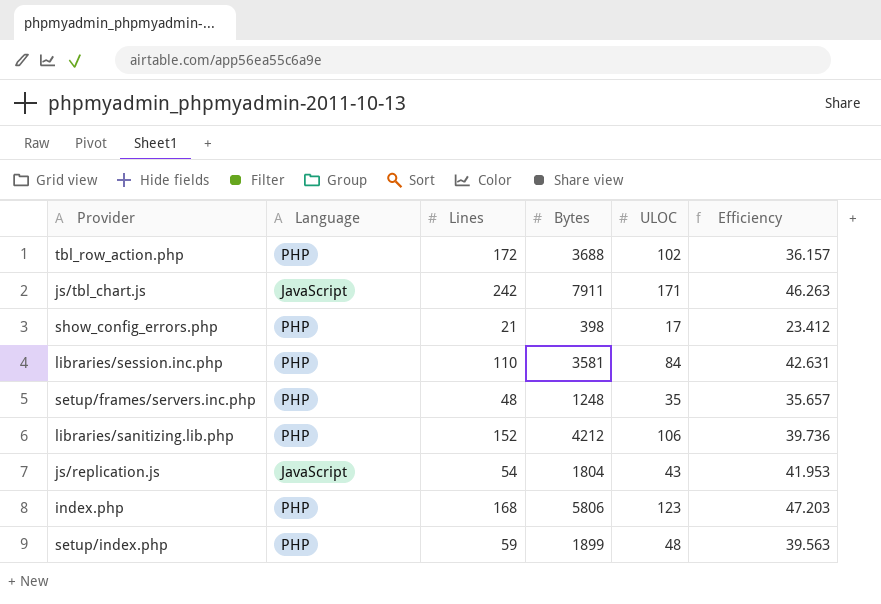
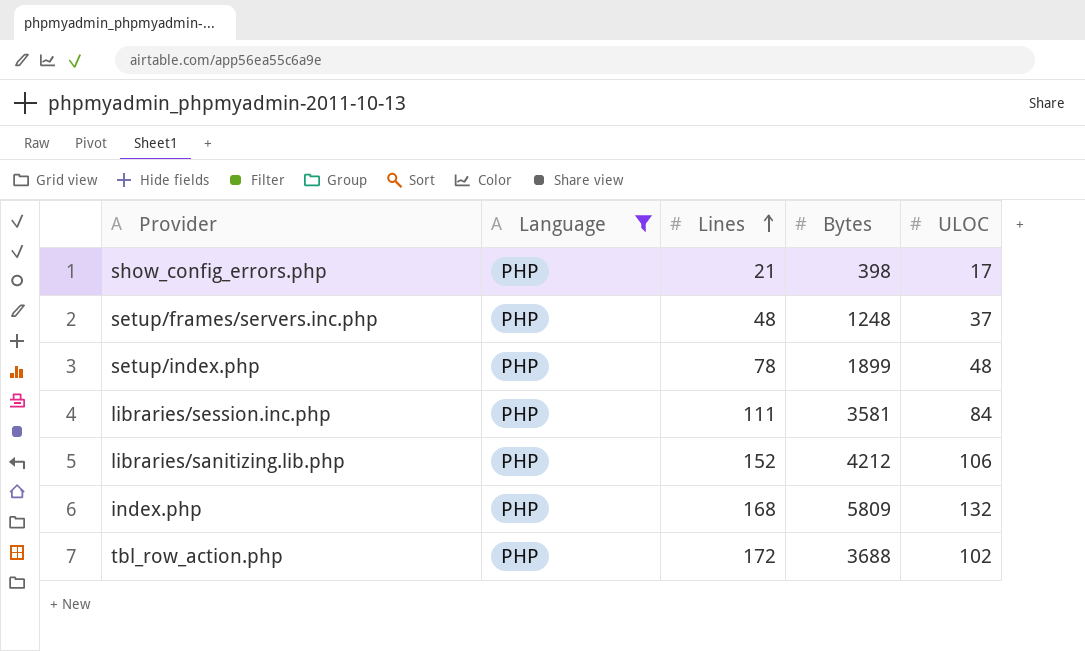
filter: none -> Language = PHP
row order: none -> Lines ascending
column Efficiency | formula: [Bytes] / [ULOC] -> none
setup/frames/servers.inc.php | ULOC: 35 -> 37
setup/index.php | Lines: 59 -> 78
libraries/session.inc.php | Lines: 110 -> 111
index.php | Bytes: 5806 -> 5809
index.php | ULOC: 123 -> 132

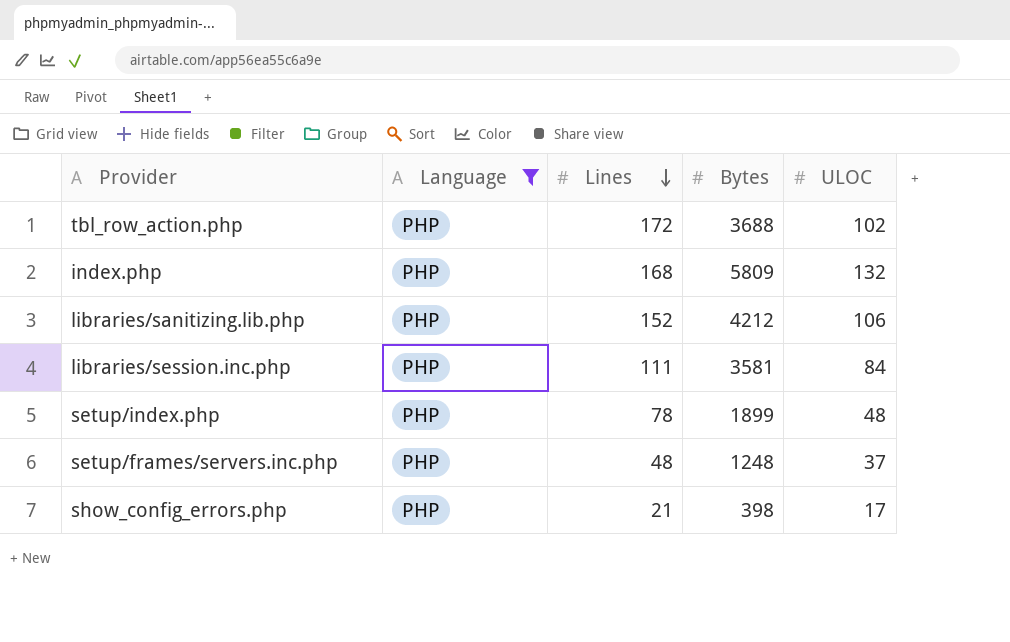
row order: Lines ascending -> Lines descending

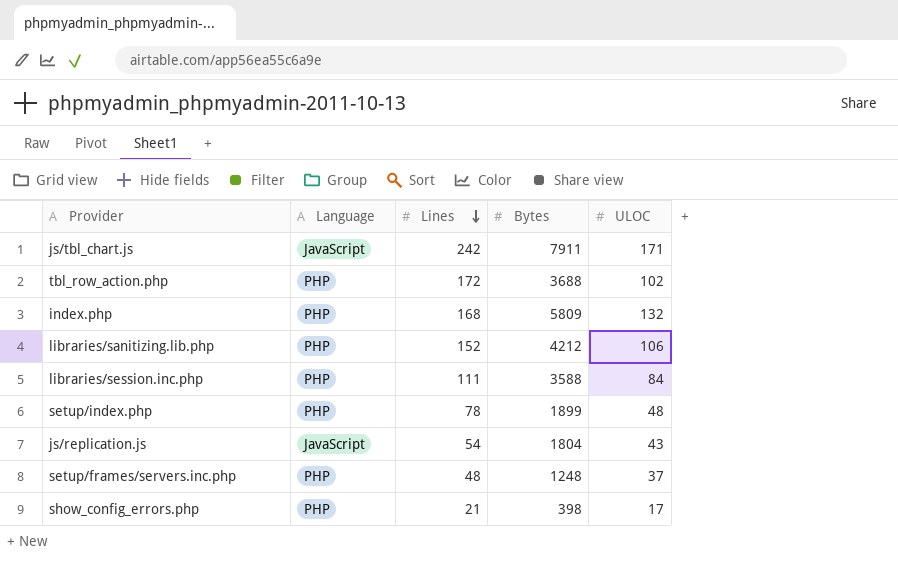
filter: Language = PHP -> none
libraries/session.inc.php | Bytes: 3581 -> 3588

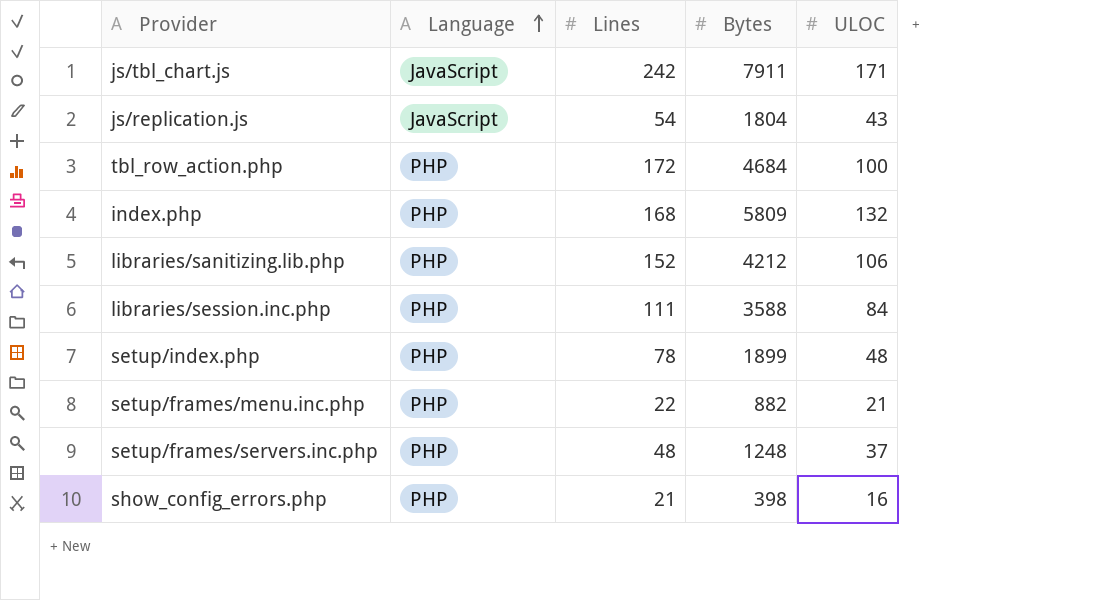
row order: Lines descending -> Language ascending
tbl_row_action.php | Bytes: 3688 -> 4684
tbl_row_action.php | ULOC: 102 -> 100
row setup/frames/menu.inc.php: none -> PHP | 22 | 882 | 21
show_config_errors.php | ULOC: 17 -> 16

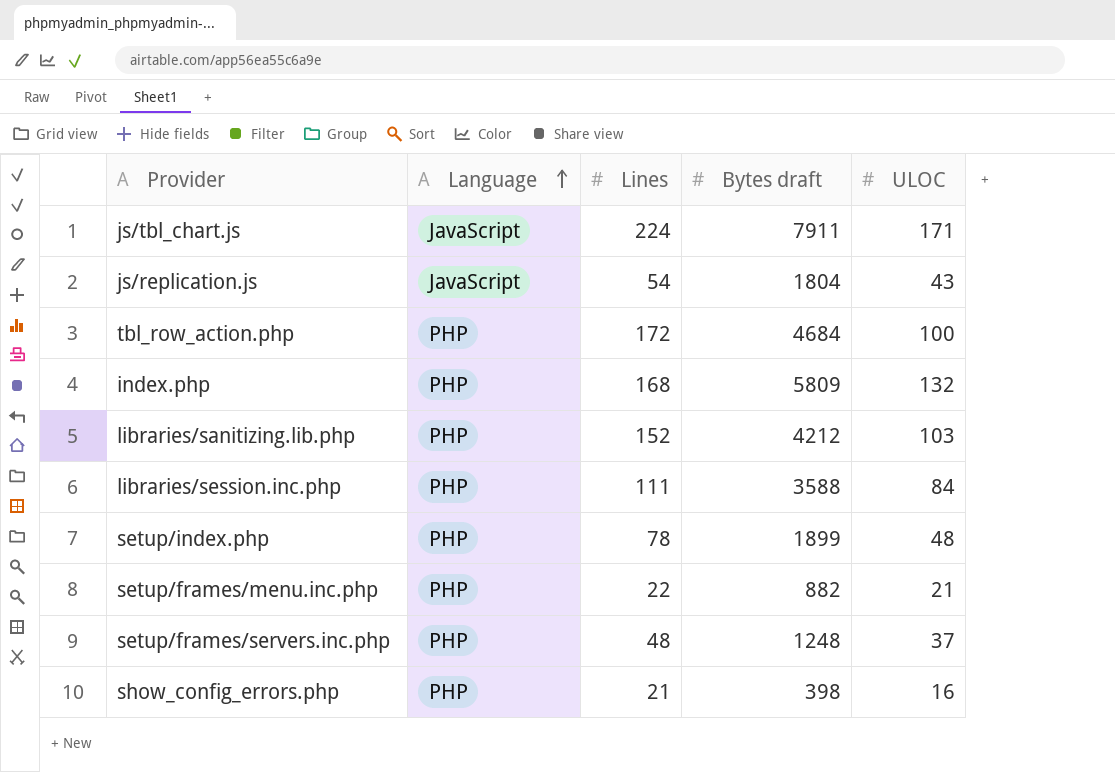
column name: Bytes -> Bytes draft
js/tbl_chart.js | Lines: 242 -> 224
libraries/sanitizing.lib.php | ULOC: 106 -> 103

